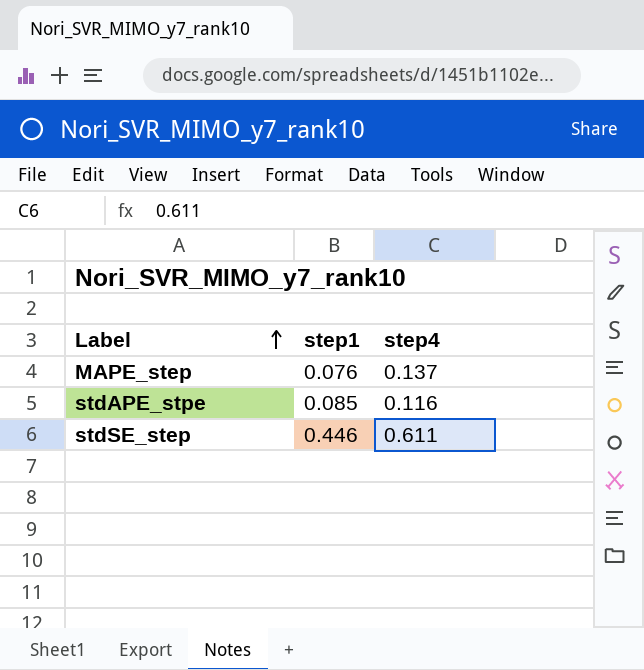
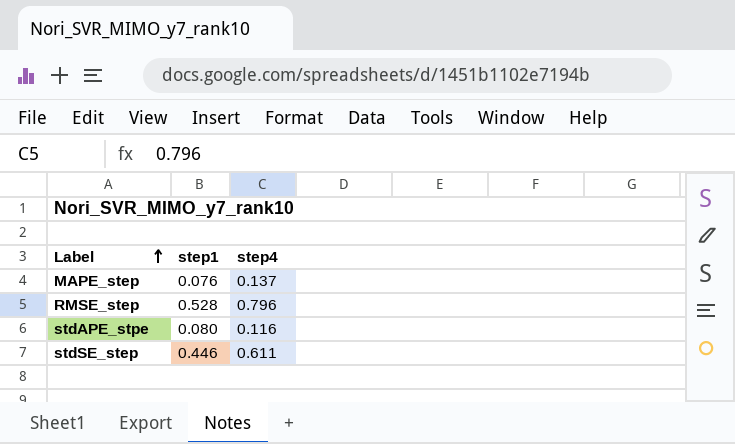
row RMSE_step: none -> 0.528 | 0.796
stdAPE_stpe | step1: 0.085 -> 0.080

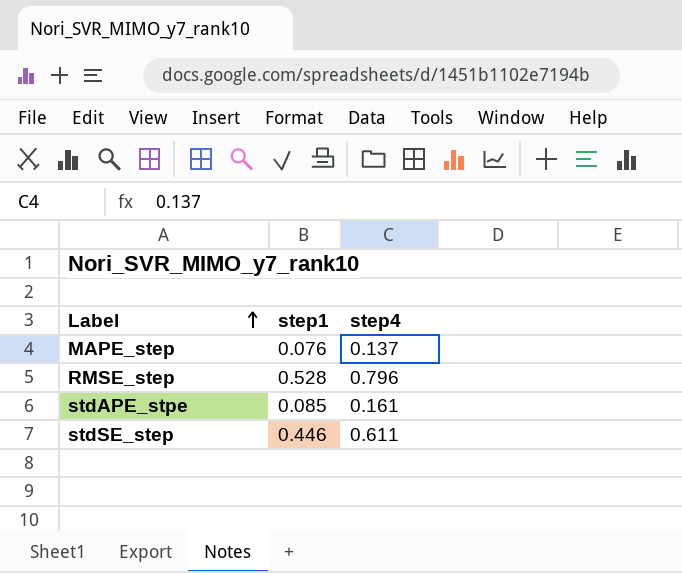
stdAPE_stpe | step1: 0.080 -> 0.085
stdAPE_stpe | step4: 0.116 -> 0.161

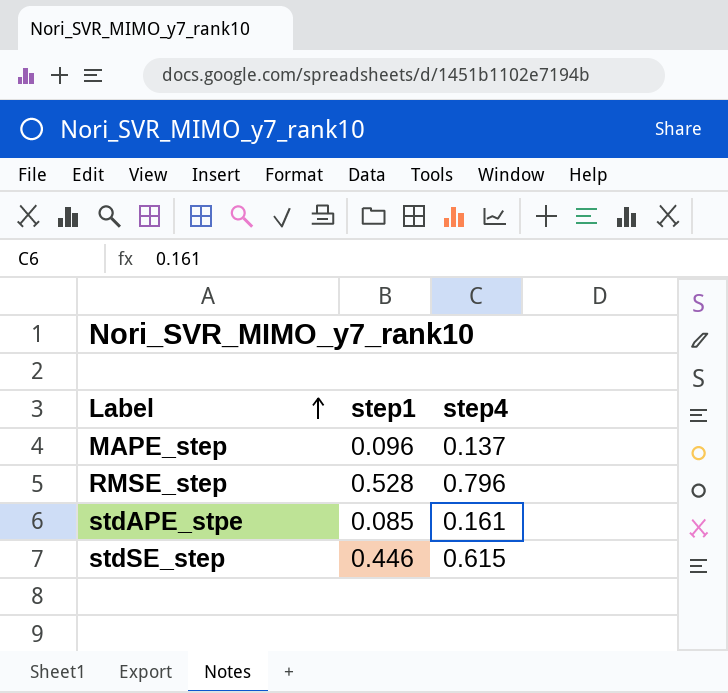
MAPE_step | step1: 0.076 -> 0.096
stdSE_step | step4: 0.611 -> 0.615

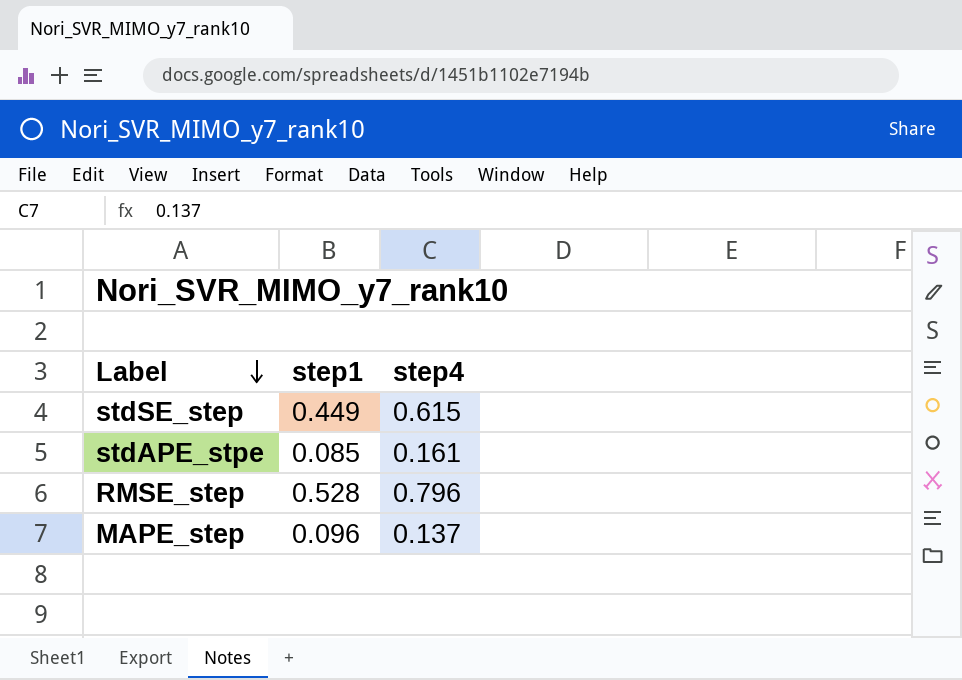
row order: Label ascending -> Label descending
stdSE_step | step1: 0.446 -> 0.449

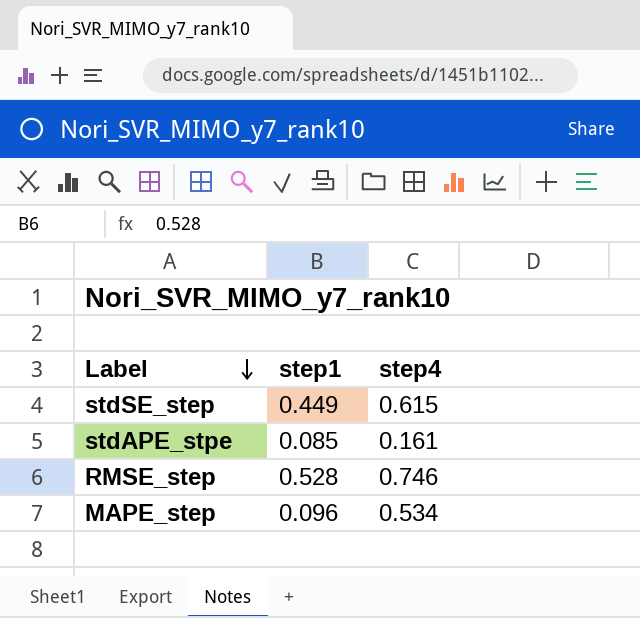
RMSE_step | step4: 0.796 -> 0.746
MAPE_step | step4: 0.137 -> 0.534

